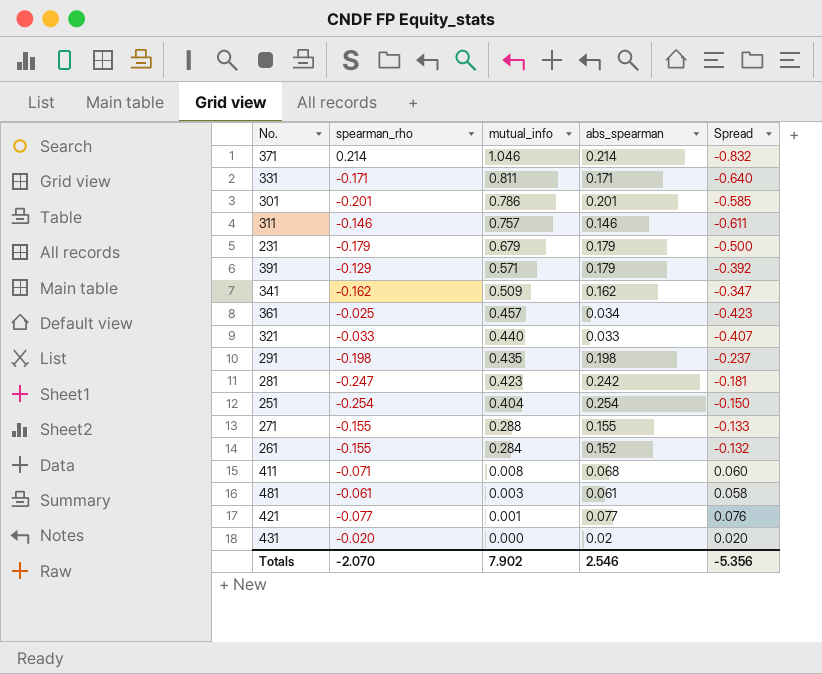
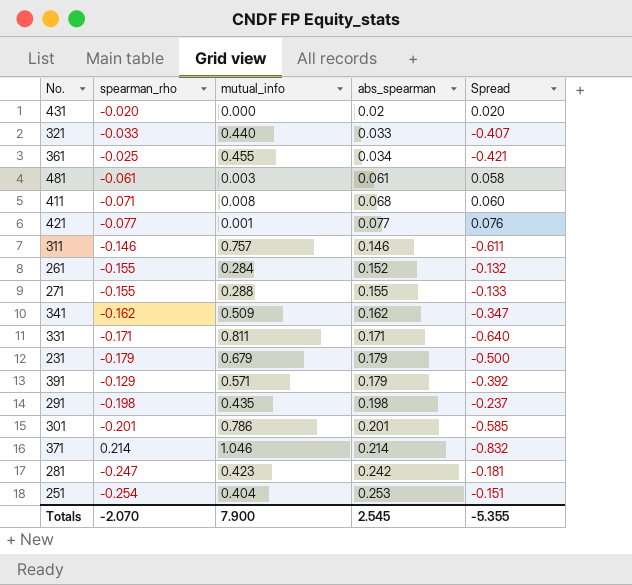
row order: mutual_info descending -> abs_spearman ascending
361 | mutual_info: 0.457 -> 0.455
361 | Spread: -0.423 -> -0.421
251 | abs_spearman: 0.254 -> 0.253
251 | Spread: -0.150 -> -0.151
Totals | mutual_info: 7.902 -> 7.900
Totals | abs_spearman: 2.546 -> 2.545
Totals | Spread: -5.356 -> -5.355

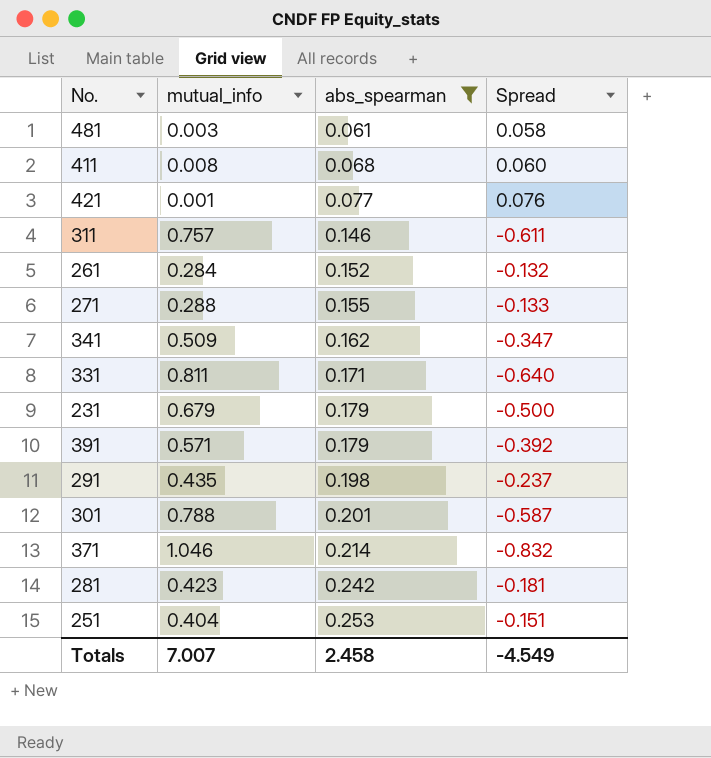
filter: none -> abs_spearman >= 0.061
column spearman_rho | position: 2 -> none
301 | mutual_info: 0.786 -> 0.788
301 | Spread: -0.585 -> -0.587
Totals | mutual_info: 7.900 -> 7.007
Totals | abs_spearman: 2.545 -> 2.458
Totals | Spread: -5.355 -> -4.549

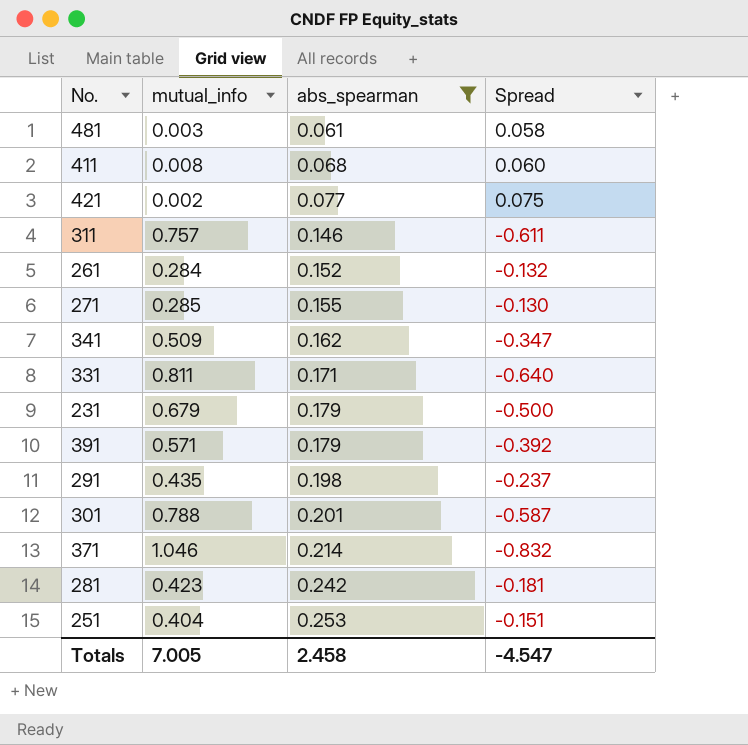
421 | mutual_info: 0.001 -> 0.002
421 | Spread: 0.076 -> 0.075
271 | mutual_info: 0.288 -> 0.285
271 | Spread: -0.133 -> -0.130
Totals | mutual_info: 7.007 -> 7.005
Totals | Spread: -4.549 -> -4.547

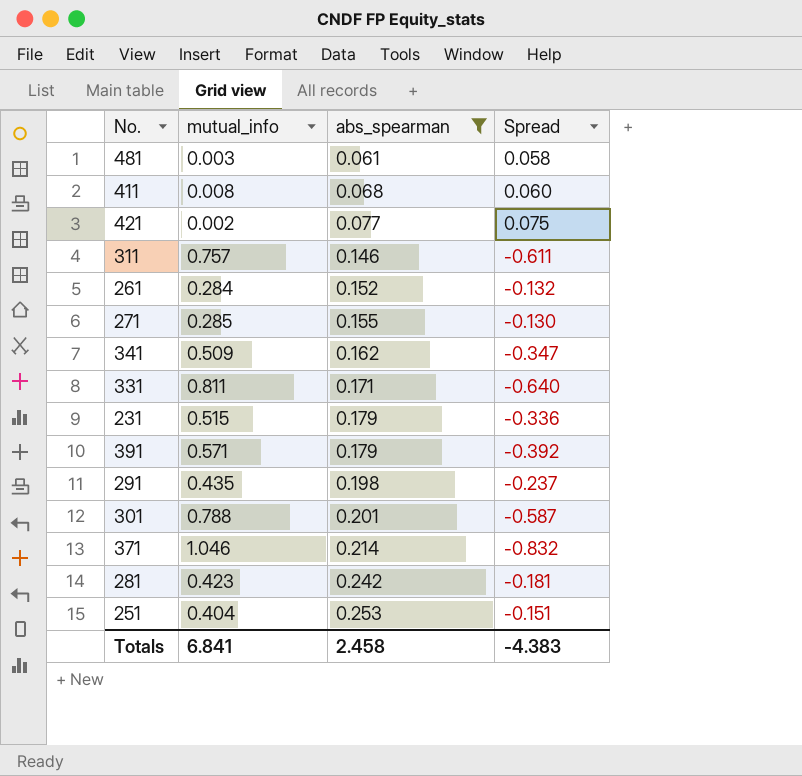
231 | mutual_info: 0.679 -> 0.515
231 | Spread: -0.500 -> -0.336
Totals | mutual_info: 7.005 -> 6.841
Totals | Spread: -4.547 -> -4.383

